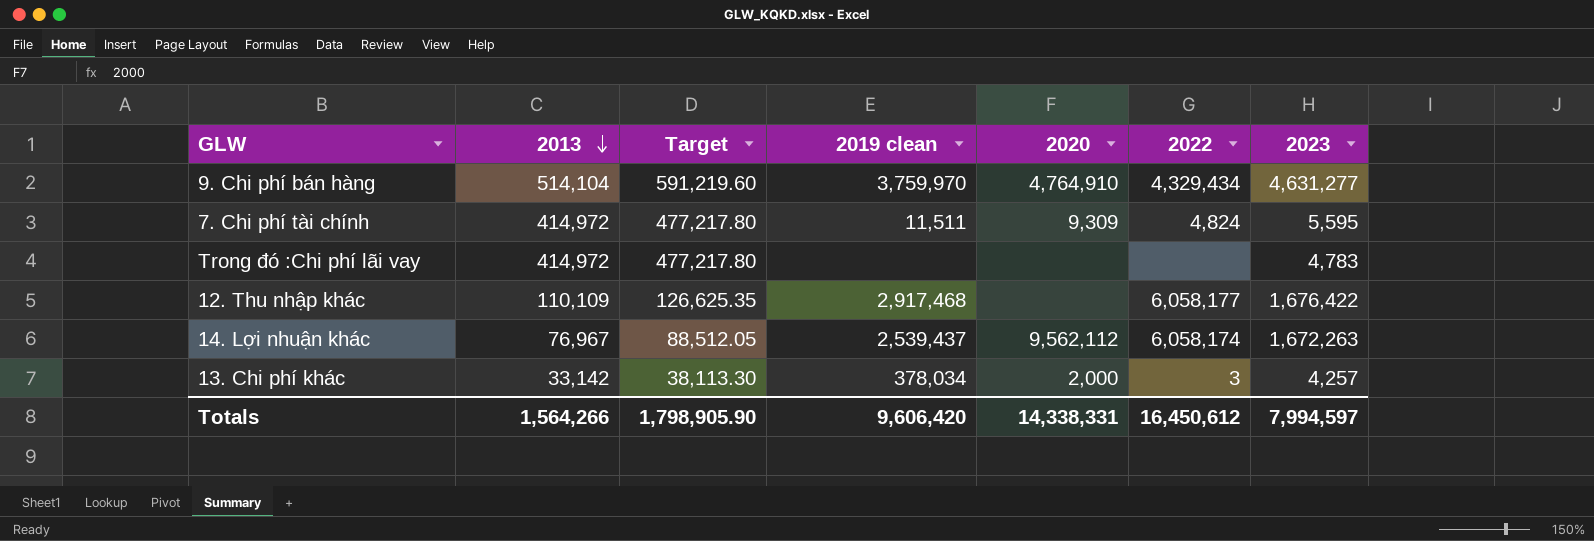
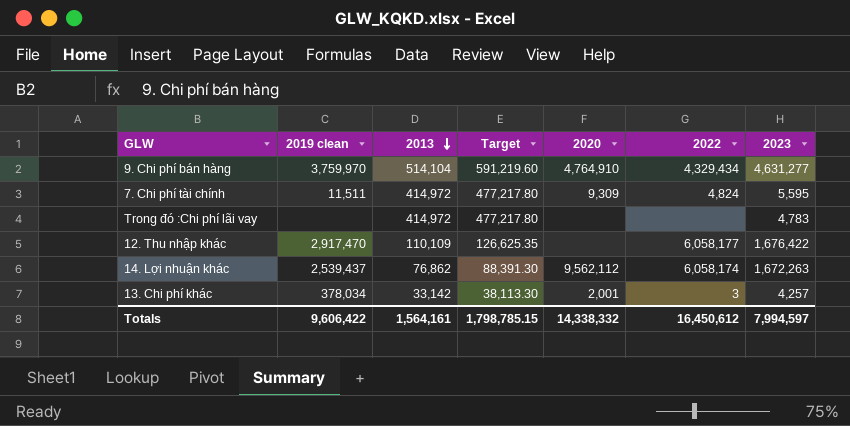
column 2019 clean | position: 4 -> 2
12. Thu nhập khác | 2019 clean: 2,917,468 -> 2,917,470
14. Lợi nhuận khác | 2013: 76,967 -> 76,862
14. Lợi nhuận khác | Target: 88,512.05 -> 88,391.30
13. Chi phí khác | 2020: 2,000 -> 2,001
Totals | 2019 clean: 9,606,420 -> 9,606,422
Totals | 2013: 1,564,266 -> 1,564,161
Totals | Target: 1,798,905.90 -> 1,798,785.15
Totals | 2020: 14,338,331 -> 14,338,332

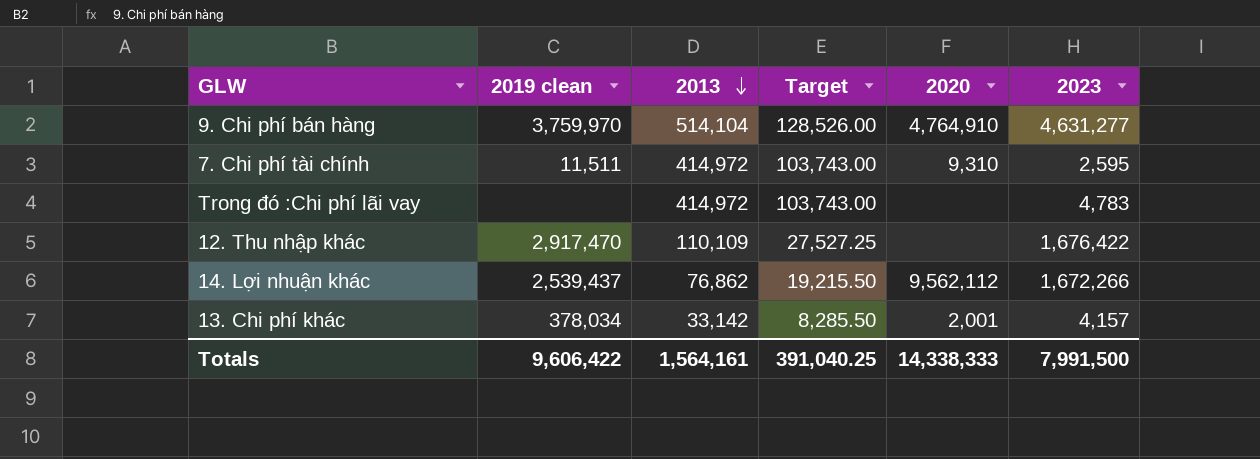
column 2022 | position: 6 -> none
column Target | formula: [2013] * 1.15 -> [2013] * 0.25
7. Chi phí tài chính | 2020: 9,309 -> 9,310
7. Chi phí tài chính | 2023: 5,595 -> 2,595
14. Lợi nhuận khác | 2023: 1,672,263 -> 1,672,266
13. Chi phí khác | 2023: 4,257 -> 4,157
Totals | Target: 1,798,785.15 -> 391,040.25
Totals | 2020: 14,338,332 -> 14,338,333
Totals | 2023: 7,994,597 -> 7,991,500

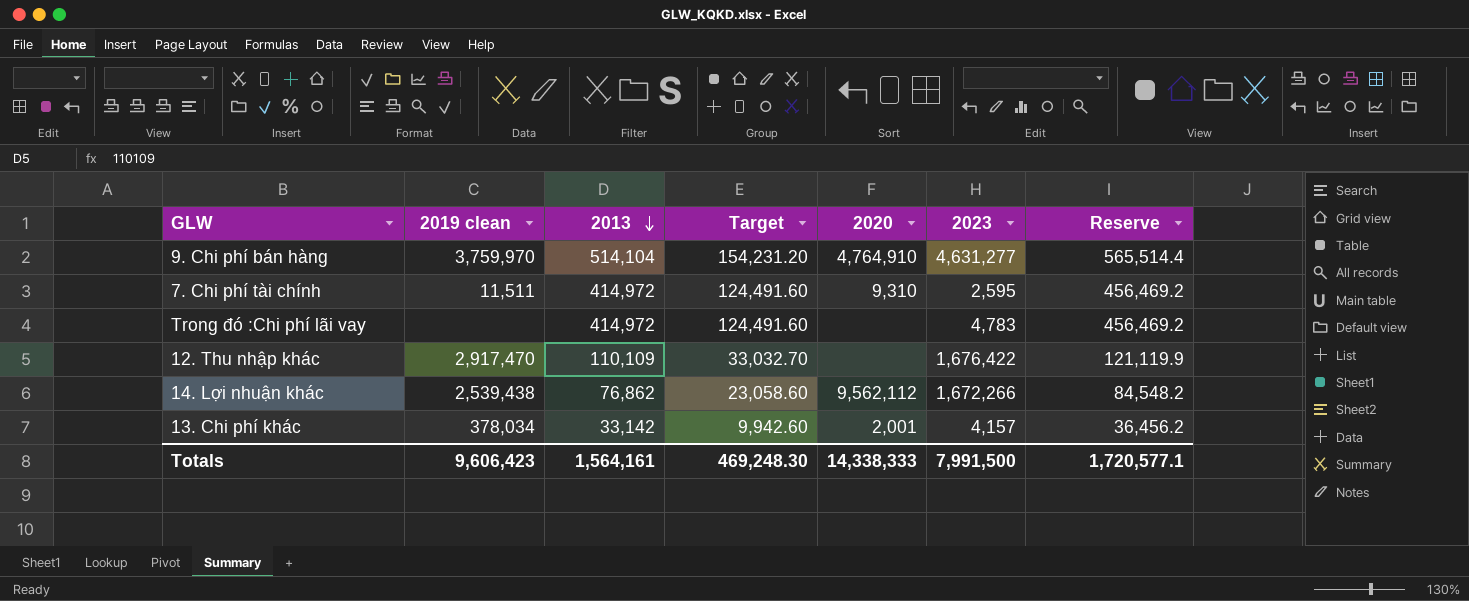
column Target | formula: [2013] * 0.25 -> [2013] * 0.3
column Reserve | formula: none -> [2013] * 1.1
14. Lợi nhuận khác | 2019 clean: 2,539,437 -> 2,539,438
Totals | 2019 clean: 9,606,422 -> 9,606,423
Totals | Target: 391,040.25 -> 469,248.30

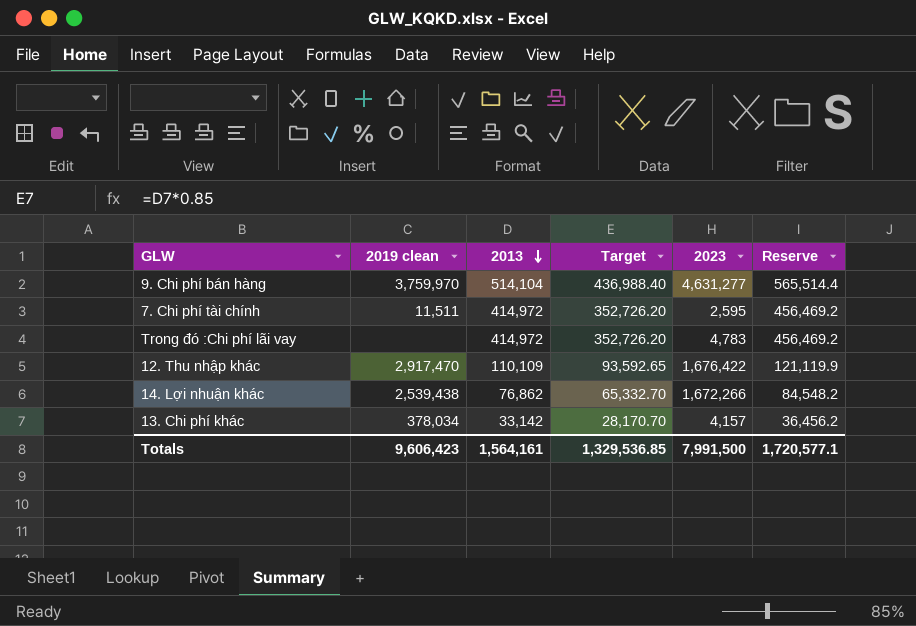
column 2020 | position: 5 -> none
column Target | formula: [2013] * 0.3 -> [2013] * 0.85
Totals | Target: 469,248.30 -> 1,329,536.85

